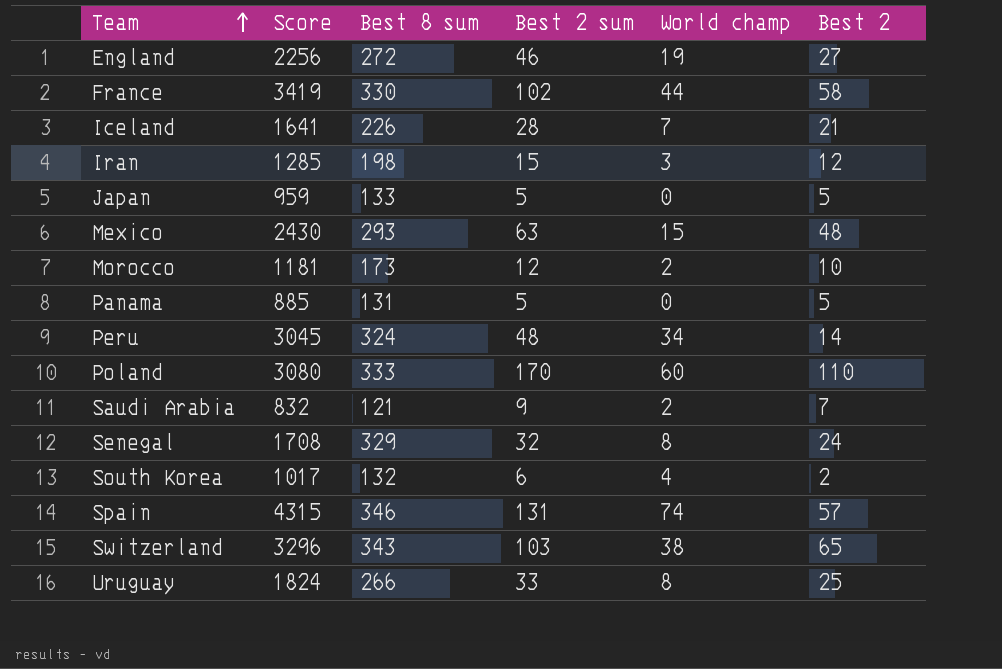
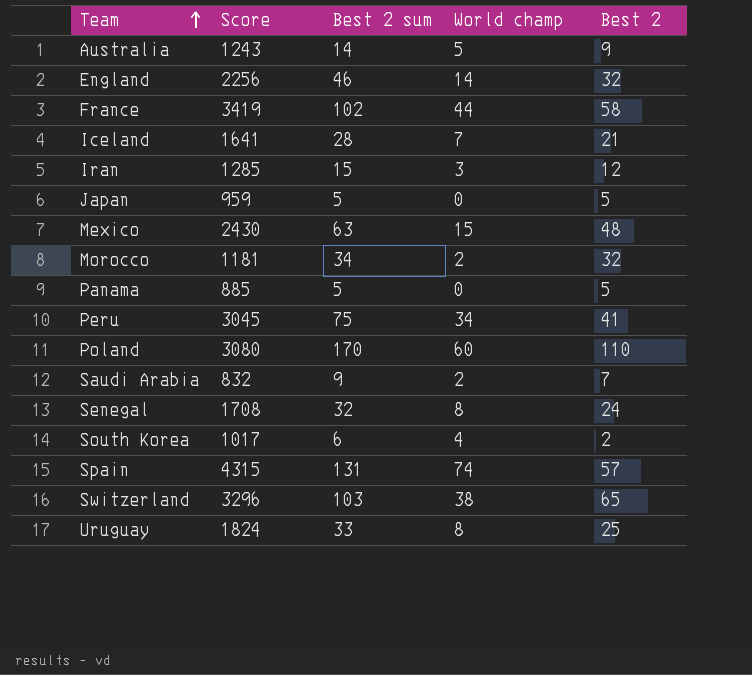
column Best 8 sum | position: 3 -> none
row Australia: none -> 1243 | 14 | 5 | 9
England | World champ: 19 -> 14
England | Best 2: 27 -> 32
Morocco | Best 2 sum: 12 -> 34
Morocco | Best 2: 10 -> 32
Peru | Best 2 sum: 48 -> 75
Peru | Best 2: 14 -> 41

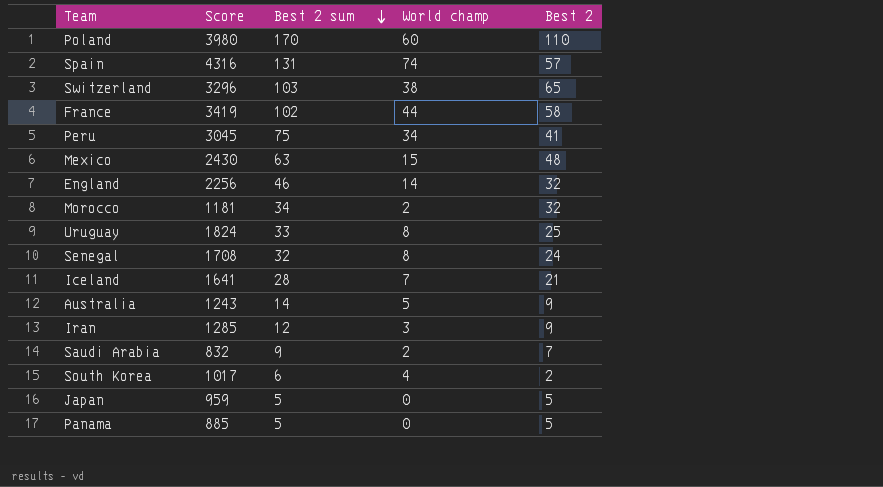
row order: Team ascending -> Best 2 sum descending
Poland | Score: 3080 -> 3980
Spain | Score: 4315 -> 4316
Iran | Best 2 sum: 15 -> 12
Iran | Best 2: 12 -> 9

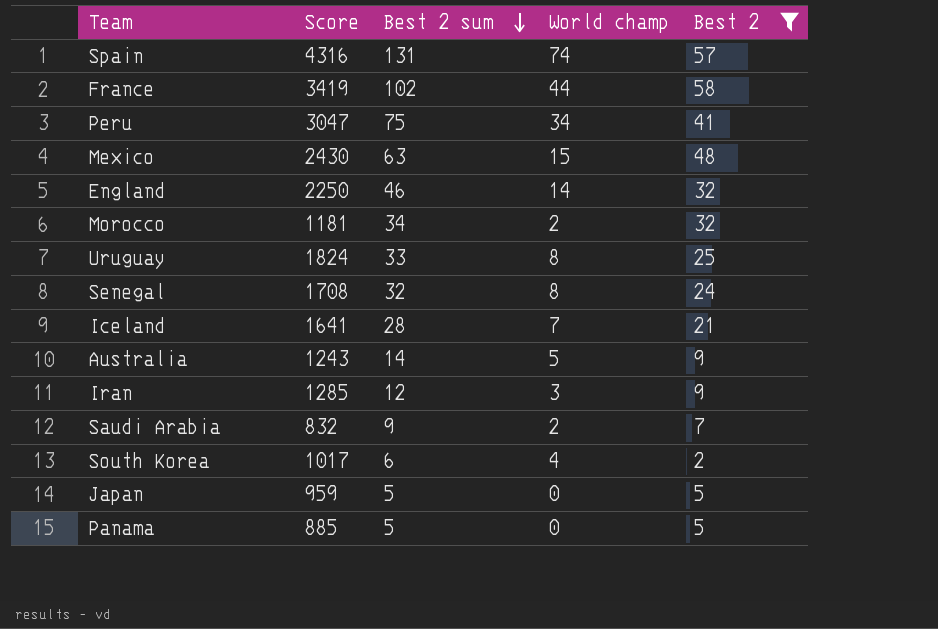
filter: none -> Best 2 <= 58
Peru | Score: 3045 -> 3047
England | Score: 2256 -> 2250

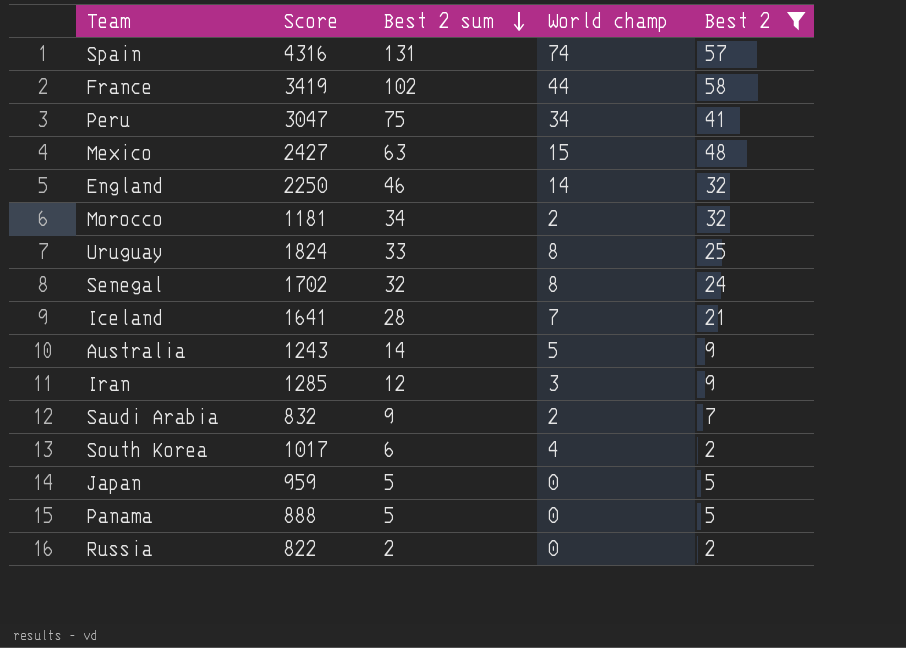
Mexico | Score: 2430 -> 2427
Senegal | Score: 1708 -> 1702
Panama | Score: 885 -> 888
row Russia: none -> 822 | 2 | 0 | 2

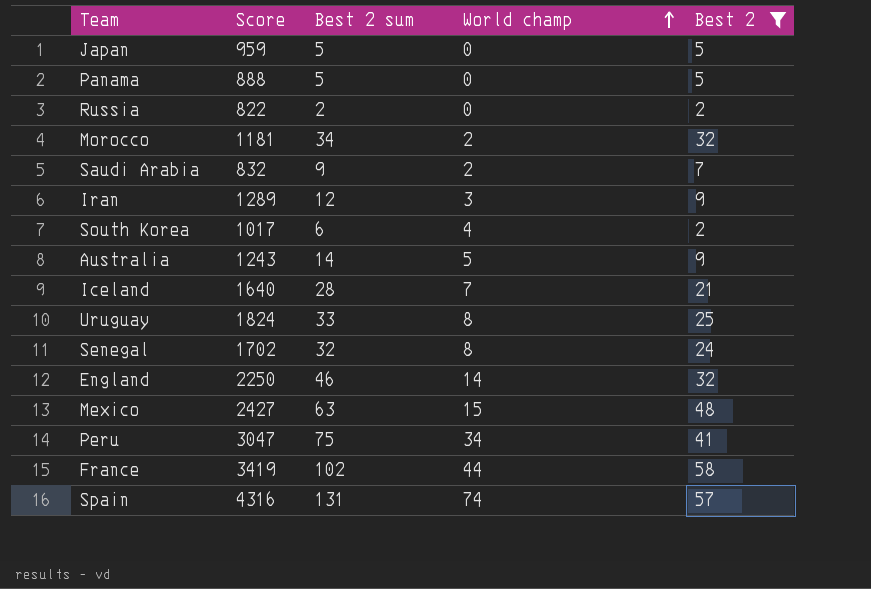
row order: Best 2 sum descending -> World champ ascending
Iran | Score: 1285 -> 1289
Iceland | Score: 1641 -> 1640

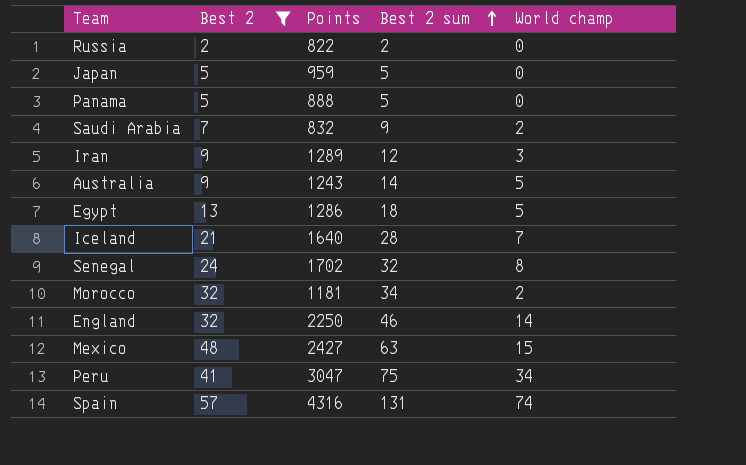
row order: World champ ascending -> Best 2 sum ascending
column Best 2 | position: 5 -> 2
column name: Score -> Points
row South Korea: 1017 | 6 | 4 | 2 -> none
row Uruguay: 1824 | 33 | 8 | 25 -> none
row France: 3419 | 102 | 44 | 58 -> none
row Egypt: none -> 13 | 1286 | 18 | 5

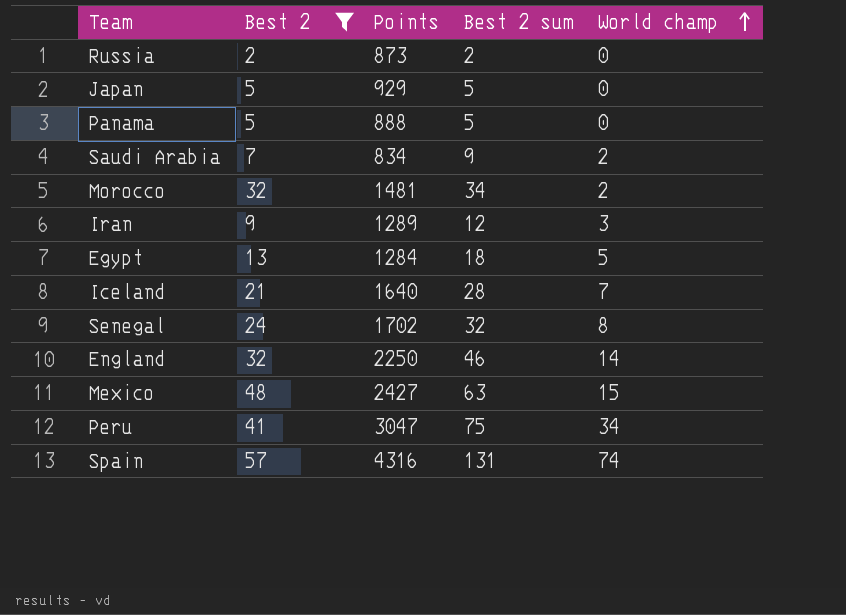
row order: Best 2 sum ascending -> World champ ascending
row Australia: 9 | 1243 | 14 | 5 -> none
Russia | Points: 822 -> 873
Japan | Points: 959 -> 929
Saudi Arabia | Points: 832 -> 834
Morocco | Points: 1181 -> 1481
Egypt | Points: 1286 -> 1284

